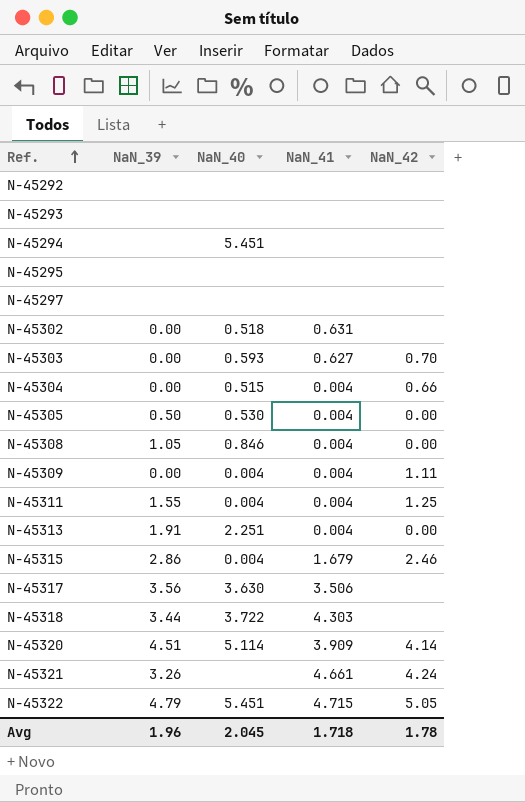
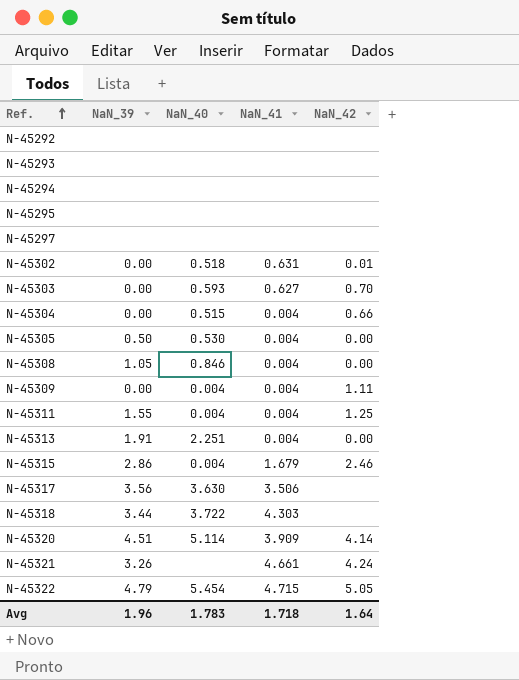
N-45294 | NaN_40: 5.451 -> none
N-45302 | NaN_42: none -> 0.01
N-45322 | NaN_40: 5.451 -> 5.454
Avg | NaN_40: 2.045 -> 1.783
Avg | NaN_42: 1.78 -> 1.64

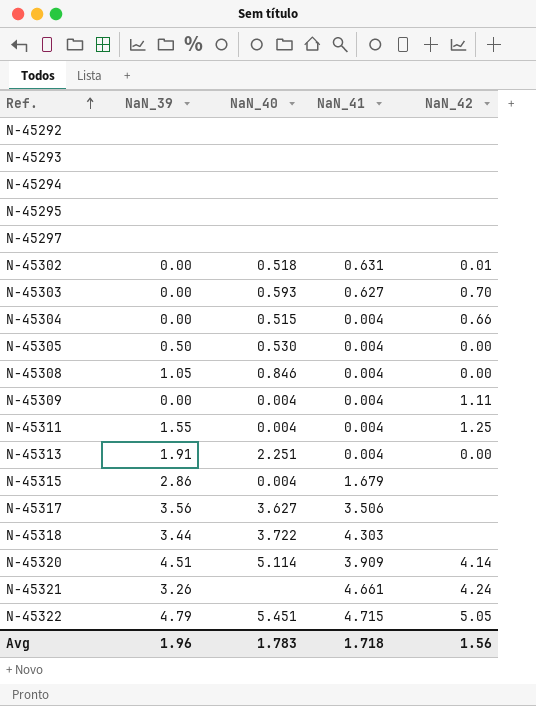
N-45315 | NaN_42: 2.46 -> none
N-45317 | NaN_40: 3.630 -> 3.627
N-45322 | NaN_40: 5.454 -> 5.451
Avg | NaN_42: 1.64 -> 1.56

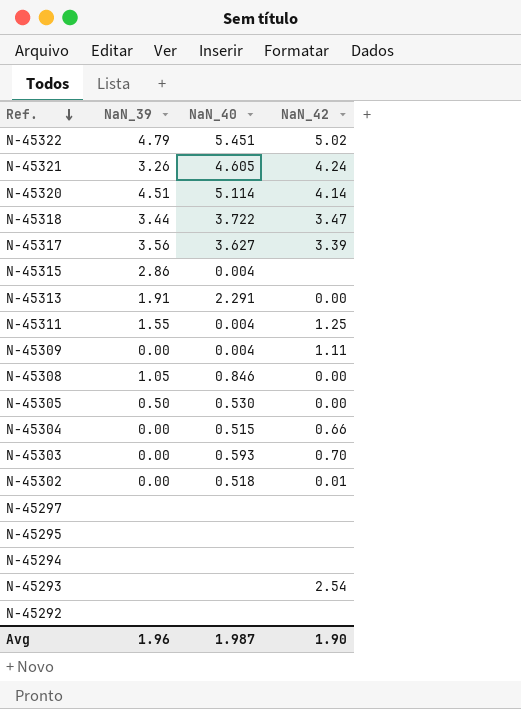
row order: Ref. ascending -> Ref. descending
column NaN_41 | position: 4 -> none
N-45322 | NaN_42: 5.05 -> 5.02
N-45321 | NaN_40: none -> 4.605
N-45318 | NaN_42: none -> 3.47
N-45317 | NaN_42: none -> 3.39
N-45313 | NaN_40: 2.251 -> 2.291
N-45293 | NaN_42: none -> 2.54
Avg | NaN_40: 1.783 -> 1.987
Avg | NaN_42: 1.56 -> 1.90

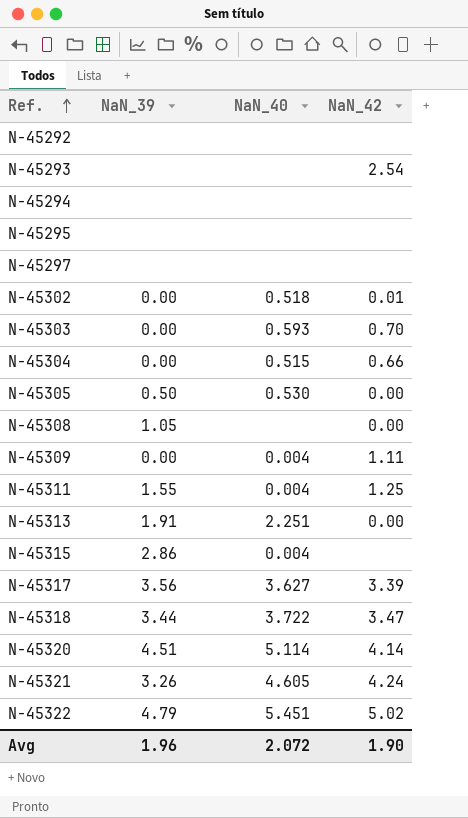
row order: Ref. descending -> Ref. ascending
N-45308 | NaN_40: 0.846 -> none
N-45313 | NaN_40: 2.291 -> 2.251
Avg | NaN_40: 1.987 -> 2.072

